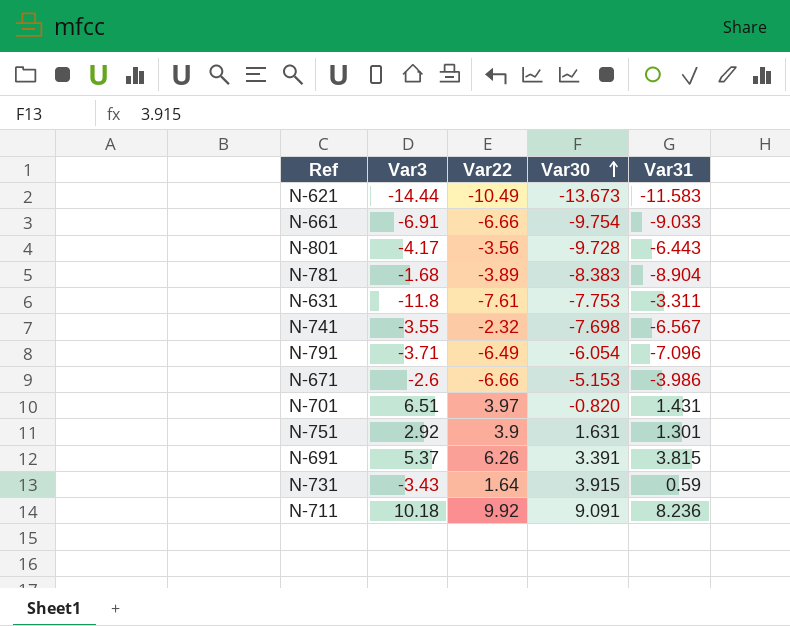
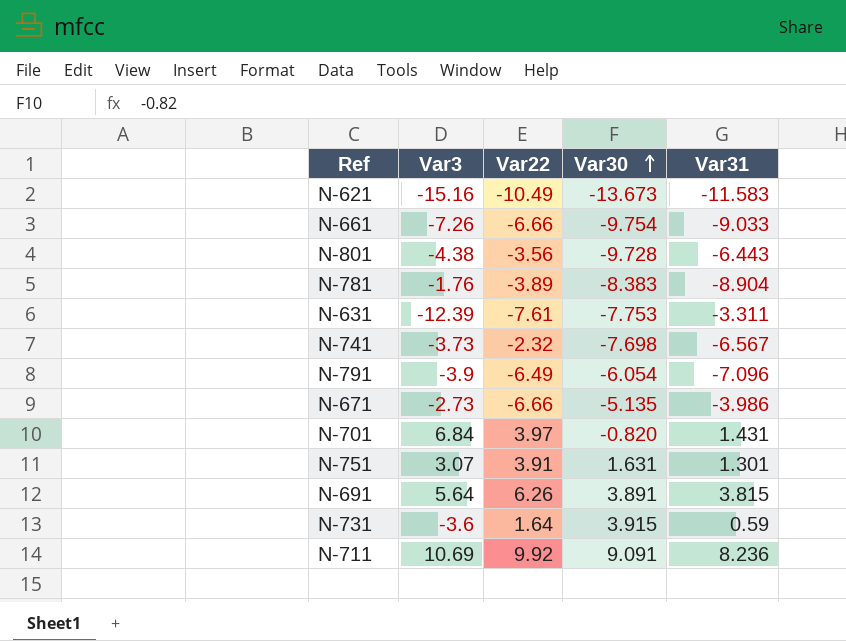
N-621 | Var3: -14.44 -> -15.16
N-661 | Var3: -6.91 -> -7.26
N-801 | Var3: -4.17 -> -4.38
N-781 | Var3: -1.68 -> -1.76
N-631 | Var3: -11.8 -> -12.39
N-741 | Var3: -3.55 -> -3.73
N-791 | Var3: -3.71 -> -3.9
N-671 | Var3: -2.6 -> -2.73
N-671 | Var30: -5.153 -> -5.135
N-701 | Var3: 6.51 -> 6.84
N-751 | Var3: 2.92 -> 3.07
N-751 | Var22: 3.9 -> 3.91
N-691 | Var3: 5.37 -> 5.64
N-691 | Var30: 3.391 -> 3.891
N-731 | Var3: -3.43 -> -3.6
N-711 | Var3: 10.18 -> 10.69

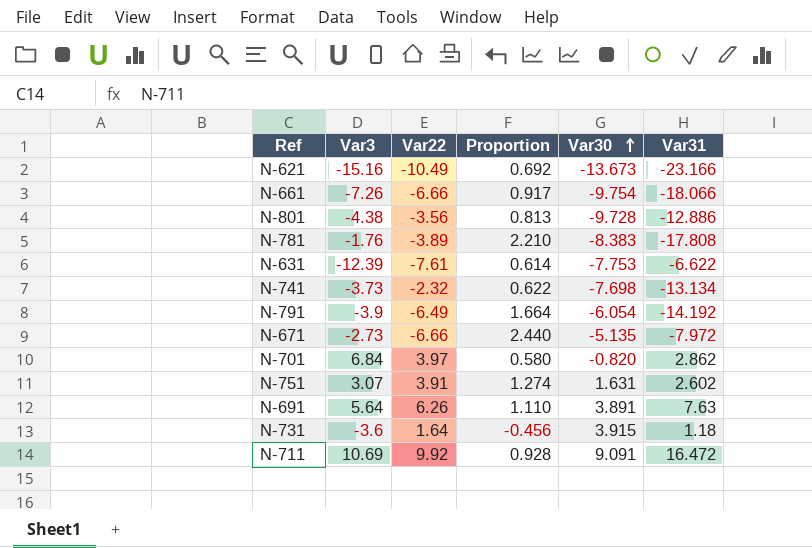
column Proportion | formula: none -> [Var22] / [Var3]
N-621 | Var31: -11.583 -> -23.166
N-661 | Var31: -9.033 -> -18.066
N-801 | Var31: -6.443 -> -12.886
N-781 | Var31: -8.904 -> -17.808
N-631 | Var31: -3.311 -> -6.622
N-741 | Var31: -6.567 -> -13.134
N-791 | Var31: -7.096 -> -14.192
N-671 | Var31: -3.986 -> -7.972
N-701 | Var31: 1.431 -> 2.862
N-751 | Var31: 1.301 -> 2.602
N-691 | Var31: 3.815 -> 7.63
N-731 | Var31: 0.59 -> 1.18
N-711 | Var31: 8.236 -> 16.472

